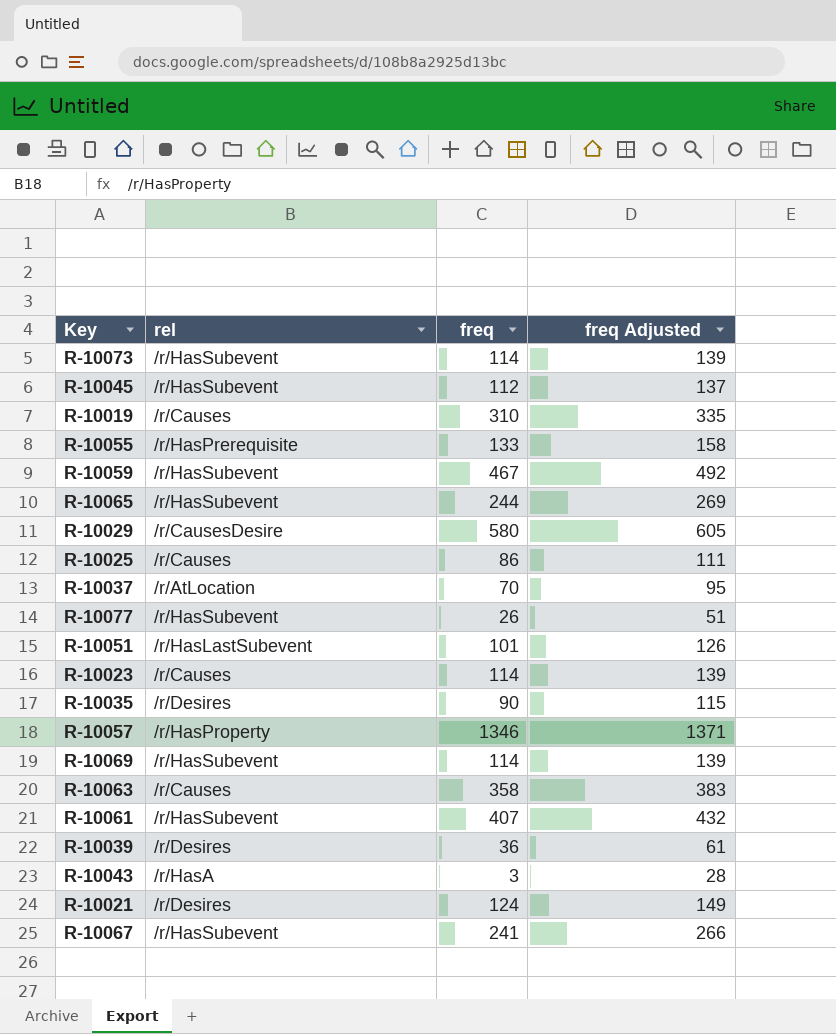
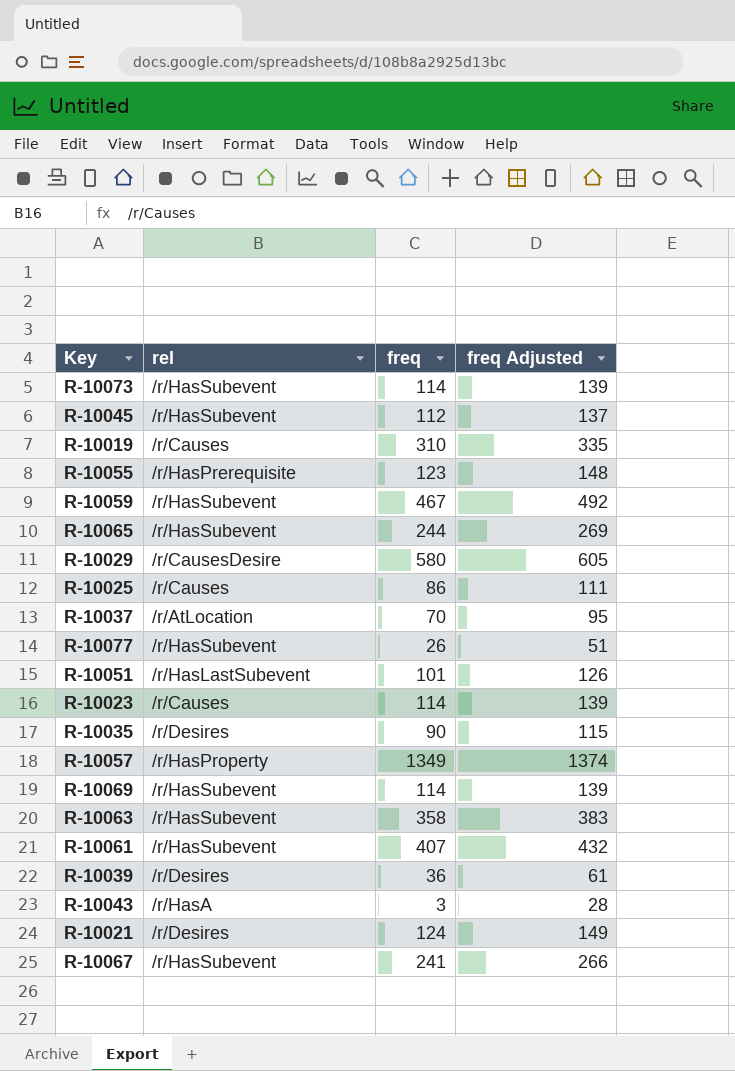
R-10055 | freq: 133 -> 123
R-10055 | freq Adjusted: 158 -> 148
R-10057 | freq: 1346 -> 1349
R-10057 | freq Adjusted: 1371 -> 1374
R-10063 | rel: /r/Causes -> /r/HasSubevent

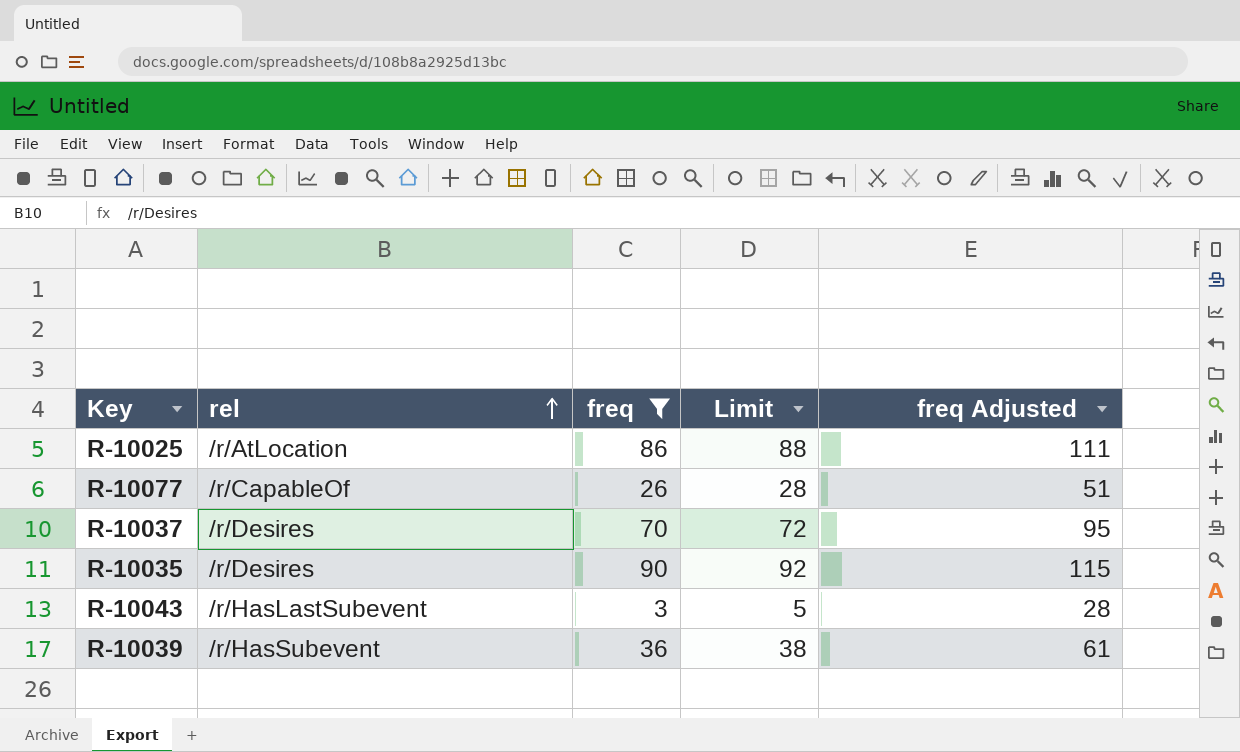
filter: none -> freq <= 90
row order: none -> rel ascending
column Limit | formula: none -> [freq] + 2
R-10025 | rel: /r/Causes -> /r/AtLocation
R-10077 | rel: /r/HasSubevent -> /r/CapableOf
R-10037 | rel: /r/AtLocation -> /r/Desires
R-10043 | rel: /r/HasA -> /r/HasLastSubevent
R-10039 | rel: /r/Desires -> /r/HasSubevent

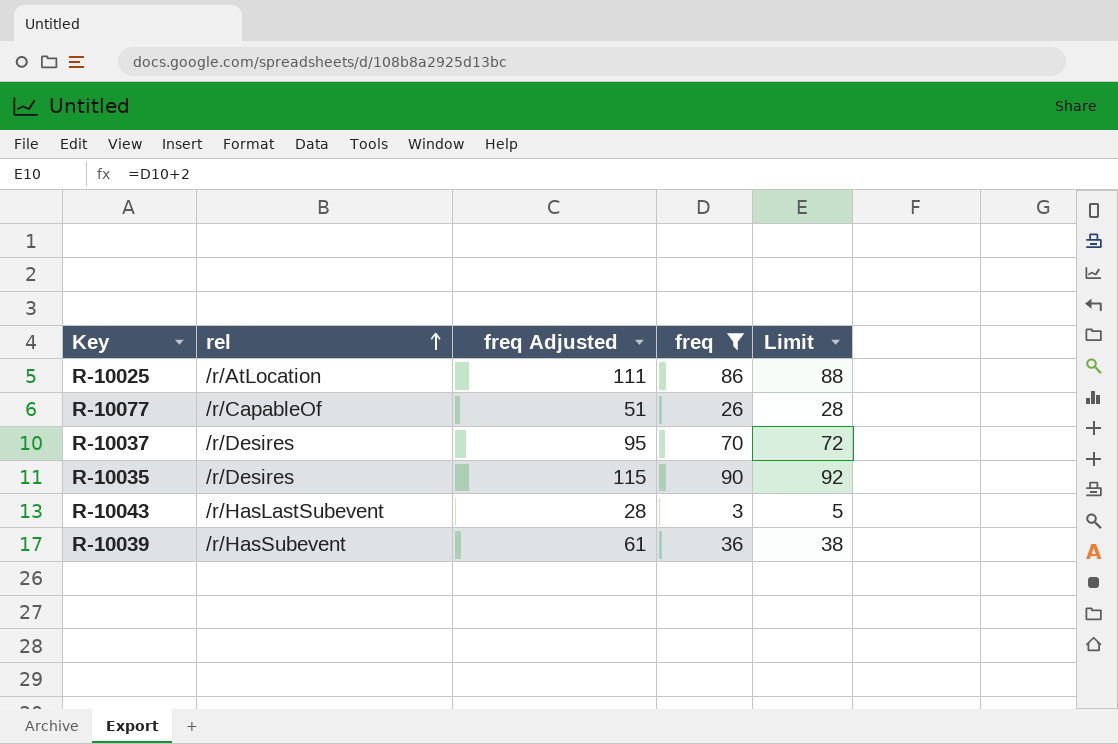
column freq Adjusted | position: 5 -> 3

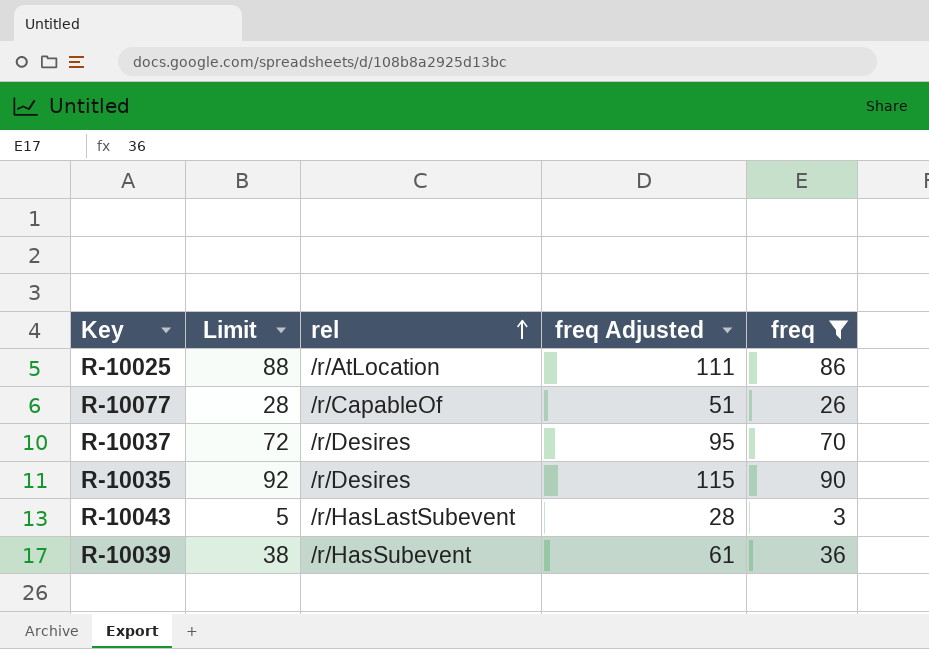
column Limit | position: 5 -> 2

